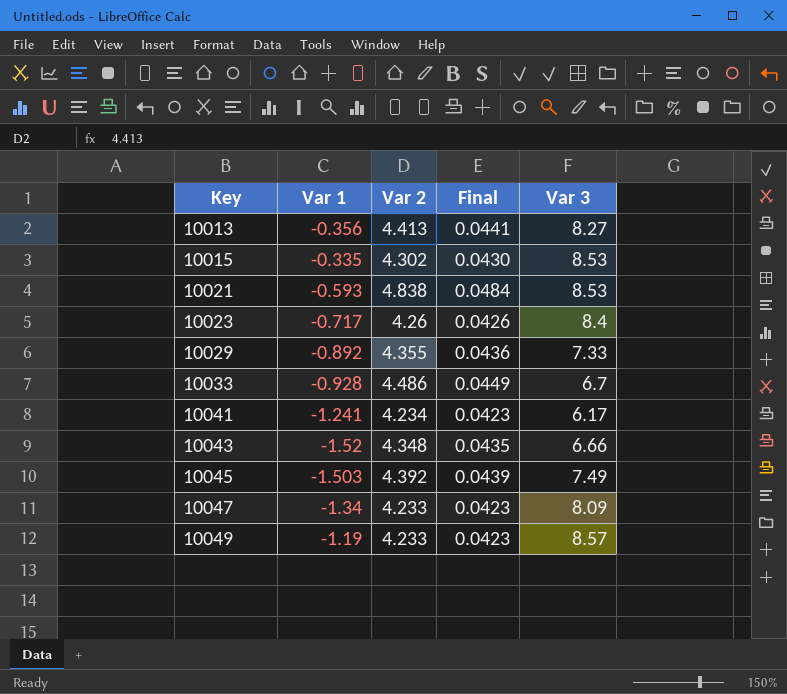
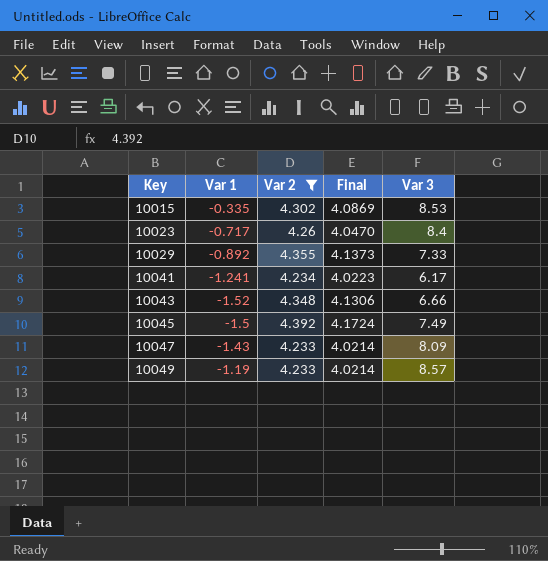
filter: none -> Var 2 <= 4.392
column Final | formula: [Var 2] * 0.01 -> [Var 2] * 0.95
10045 | Var 1: -1.503 -> -1.5
10047 | Var 1: -1.34 -> -1.43

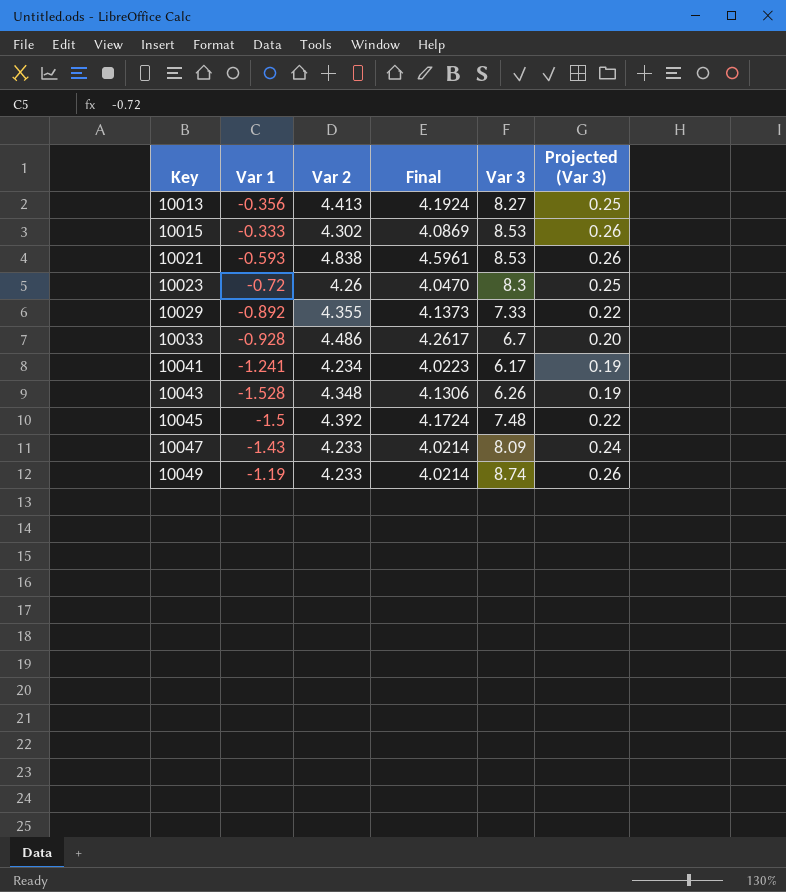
filter: Var 2 <= 4.392 -> none
column Projected (Var 3) | formula: none -> [Var 3] * 0.03
10015 | Var 1: -0.335 -> -0.333
10023 | Var 1: -0.717 -> -0.72
10023 | Var 3: 8.4 -> 8.3
10043 | Var 1: -1.52 -> -1.528
10043 | Var 3: 6.66 -> 6.26
10045 | Var 3: 7.49 -> 7.48
10049 | Var 3: 8.57 -> 8.74

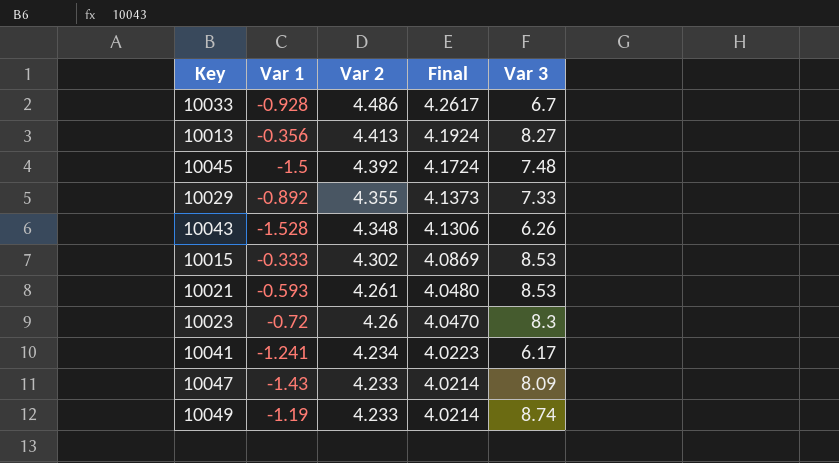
row order: Key ascending -> Var 2 descending
column Projected (Var 3) | formula: [Var 3] * 0.03 -> none
10021 | Var 2: 4.838 -> 4.261
10021 | Final: 4.5961 -> 4.0480

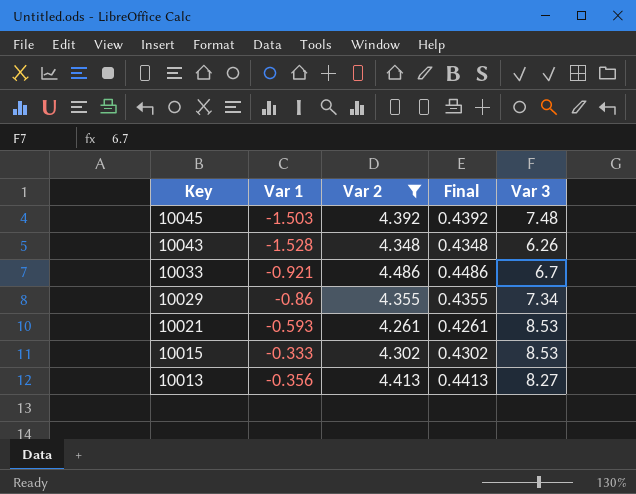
filter: none -> Var 2 >= 4.261
row order: Var 2 descending -> Key descending
column Final | formula: [Var 2] * 0.95 -> [Var 2] * 0.1
10045 | Var 1: -1.5 -> -1.503
10033 | Var 1: -0.928 -> -0.921
10029 | Var 1: -0.892 -> -0.86
10029 | Var 3: 7.33 -> 7.34

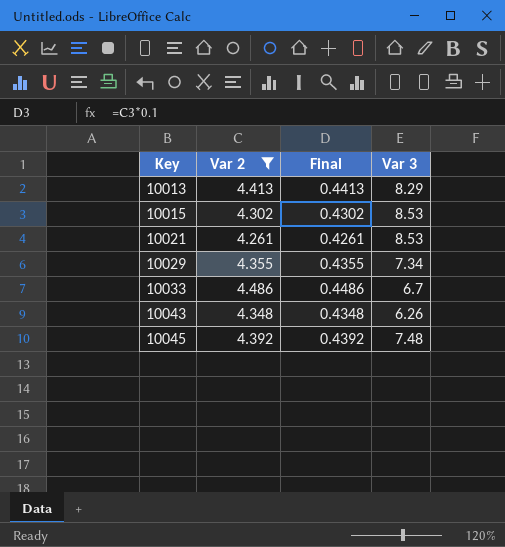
row order: Key descending -> Key ascending
column Var 1 | position: 2 -> none
10013 | Var 3: 8.27 -> 8.29

